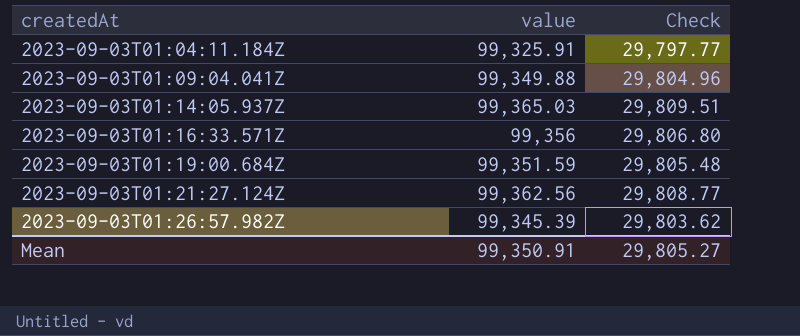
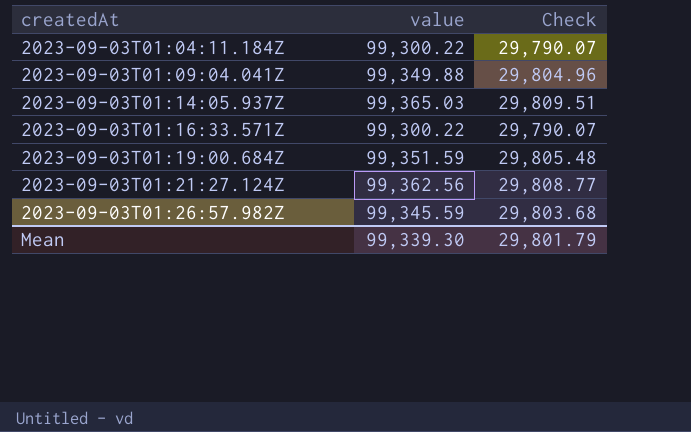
2023-09-03T01:04:11.184Z | value: 99,325.91 -> 99,300.22
2023-09-03T01:04:11.184Z | Check: 29,797.77 -> 29,790.07
2023-09-03T01:16:33.571Z | value: 99,356 -> 99,300.22
2023-09-03T01:16:33.571Z | Check: 29,806.80 -> 29,790.07
2023-09-03T01:26:57.982Z | value: 99,345.39 -> 99,345.59
2023-09-03T01:26:57.982Z | Check: 29,803.62 -> 29,803.68
Mean | value: 99,350.91 -> 99,339.30
Mean | Check: 29,805.27 -> 29,801.79

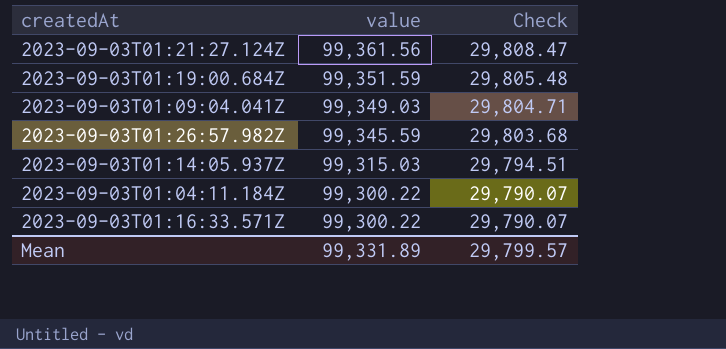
row order: createdAt ascending -> value descending
2023-09-03T01:21:27.124Z | value: 99,362.56 -> 99,361.56
2023-09-03T01:21:27.124Z | Check: 29,808.77 -> 29,808.47
2023-09-03T01:09:04.041Z | value: 99,349.88 -> 99,349.03
2023-09-03T01:09:04.041Z | Check: 29,804.96 -> 29,804.71
2023-09-03T01:14:05.937Z | value: 99,365.03 -> 99,315.03
2023-09-03T01:14:05.937Z | Check: 29,809.51 -> 29,794.51
Mean | value: 99,339.30 -> 99,331.89
Mean | Check: 29,801.79 -> 29,799.57

